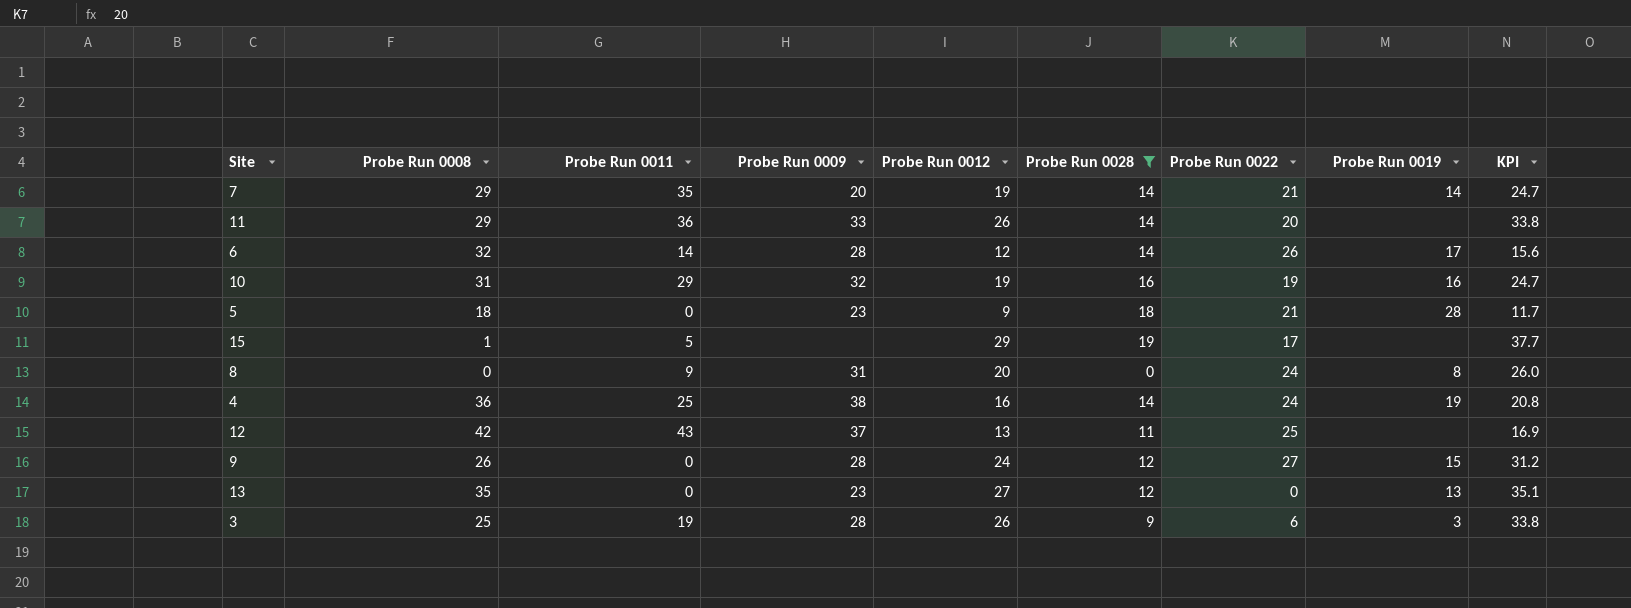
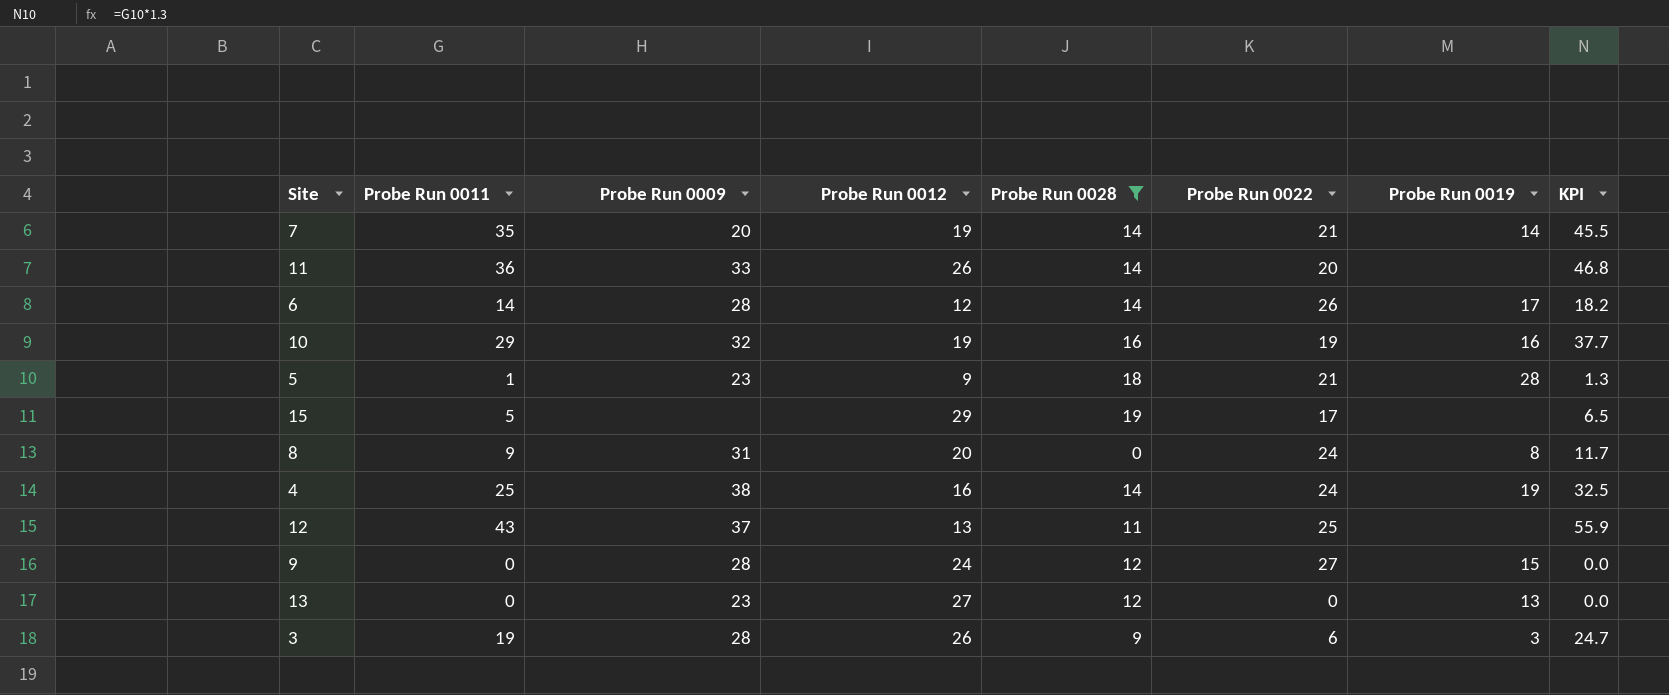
column Probe Run 0008 | position: 2 -> none
column KPI | formula: [Probe Run 0012] * 1.3 -> [Probe Run 0011] * 1.3
5 | Probe Run 0011: 0 -> 1

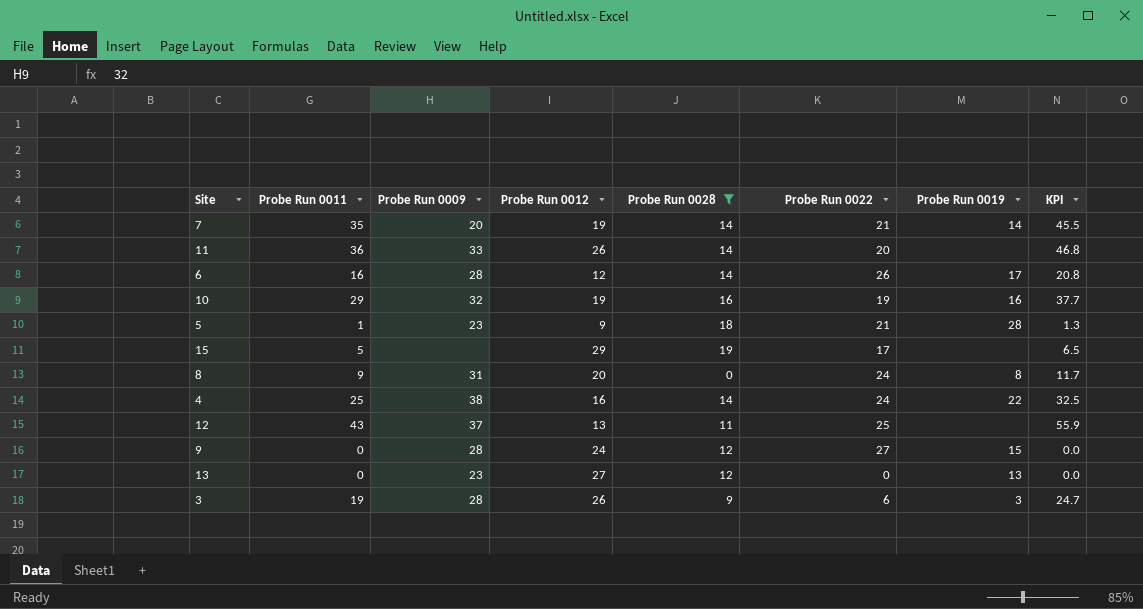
6 | Probe Run 0011: 14 -> 16
6 | KPI: 18.2 -> 20.8
4 | Probe Run 0019: 19 -> 22

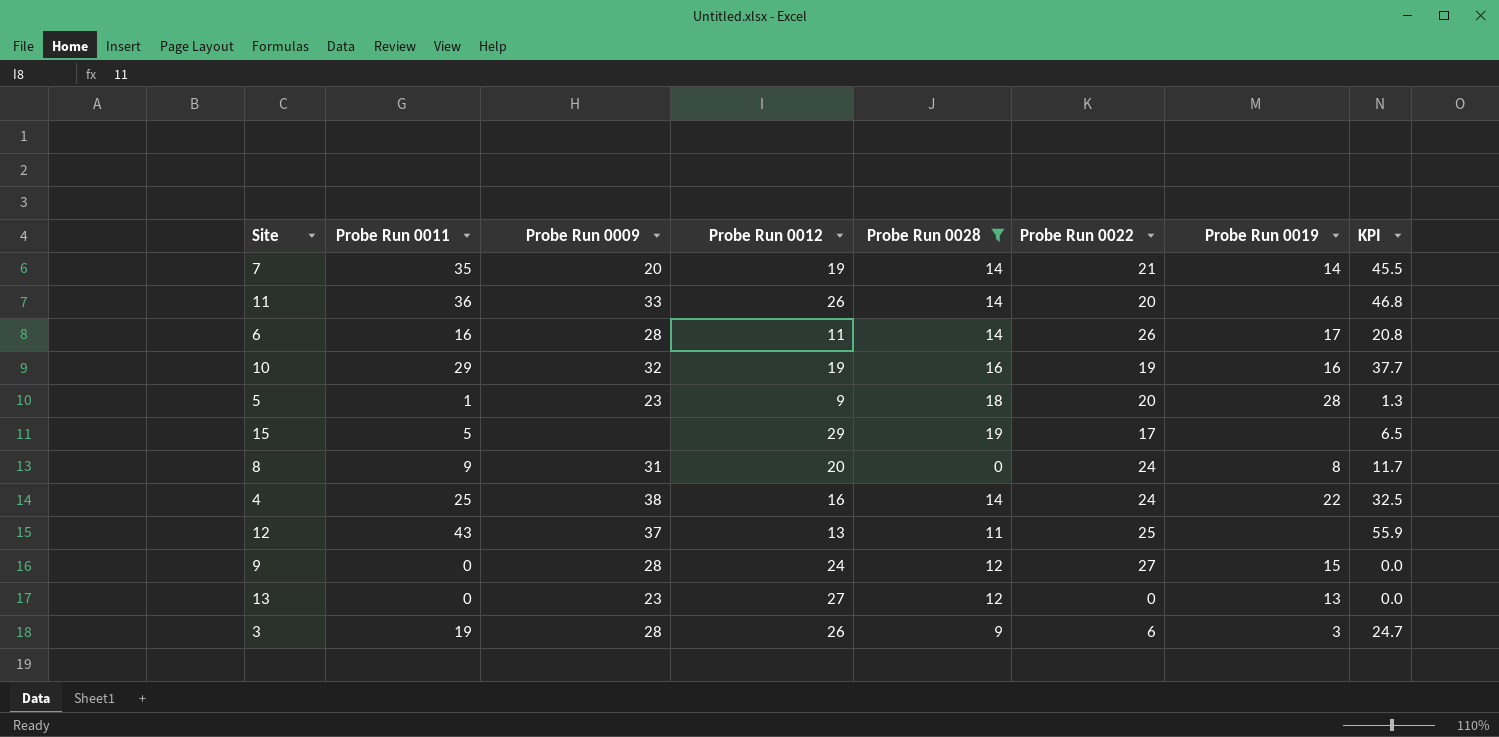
6 | Probe Run 0012: 12 -> 11
5 | Probe Run 0022: 21 -> 20

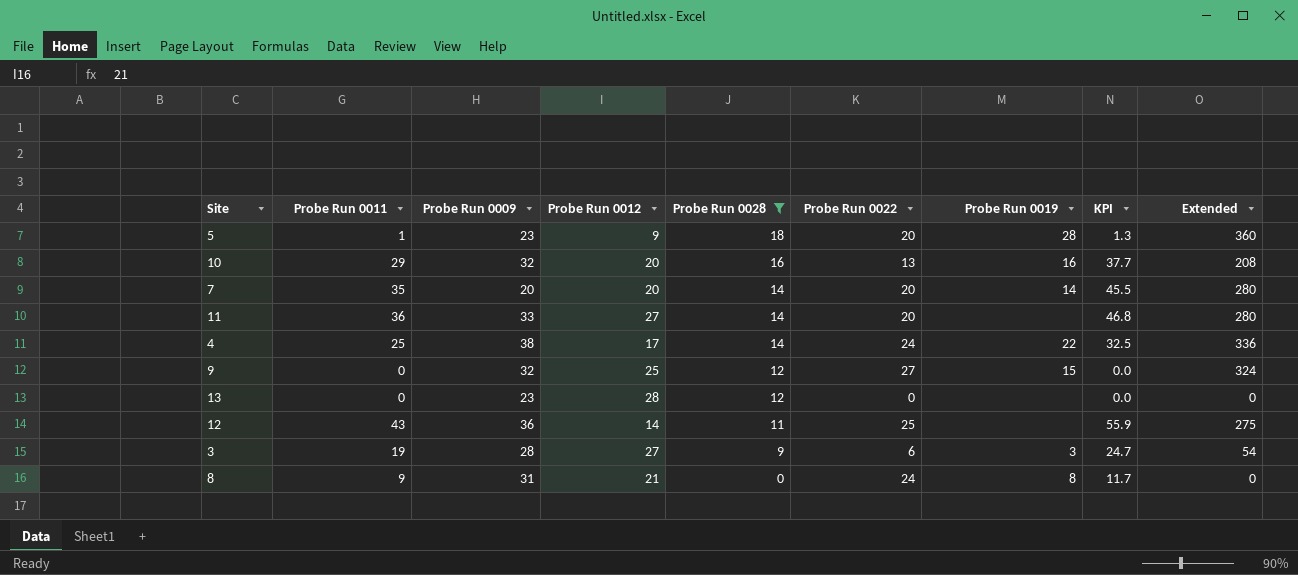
row order: none -> Probe Run 0028 descending
column Extended | formula: none -> [Probe Run 0028] * [Probe Run 0022]
row 6: 16 | 28 | 11 | 14 | 26 | 17 | 20.8 -> none
row 15: 5 | none | 29 | 19 | 17 | none | 6.5 -> none
10 | Probe Run 0012: 19 -> 20
10 | Probe Run 0022: 19 -> 13
7 | Probe Run 0012: 19 -> 20
7 | Probe Run 0022: 21 -> 20
11 | Probe Run 0012: 26 -> 27
4 | Probe Run 0012: 16 -> 17
9 | Probe Run 0009: 28 -> 32
9 | Probe Run 0012: 24 -> 25
13 | Probe Run 0012: 27 -> 28
13 | Probe Run 0019: 13 -> none
12 | Probe Run 0009: 37 -> 36
12 | Probe Run 0012: 13 -> 14
3 | Probe Run 0012: 26 -> 27
8 | Probe Run 0012: 20 -> 21

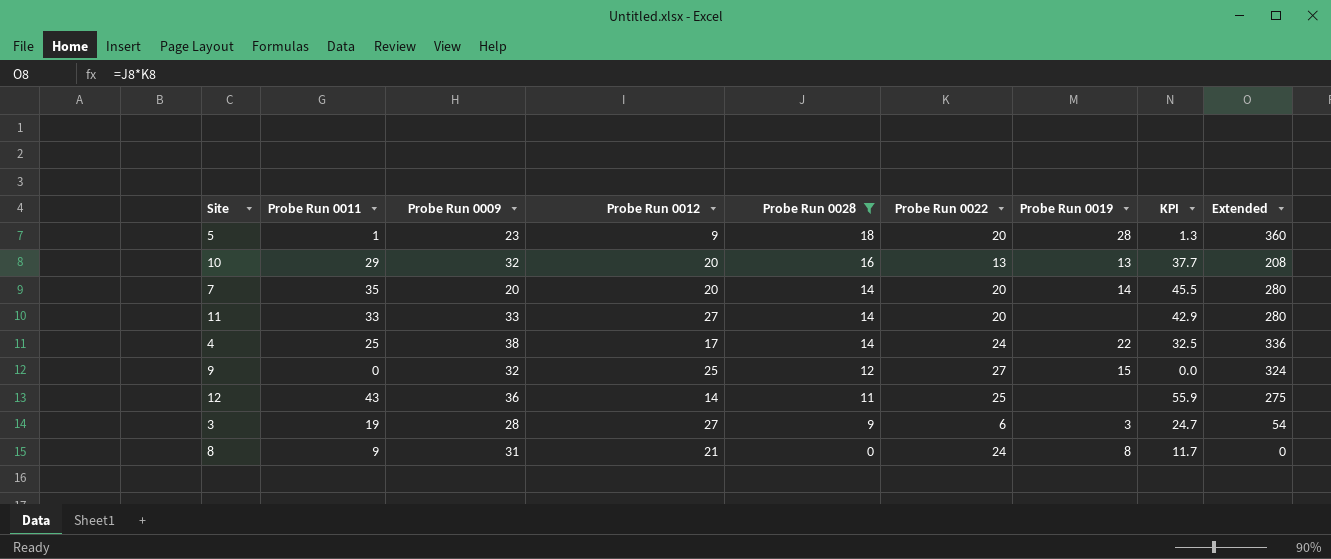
row 13: 0 | 23 | 28 | 12 | 0 | none | 0.0 | 0 -> none
10 | Probe Run 0019: 16 -> 13
11 | Probe Run 0011: 36 -> 33
11 | KPI: 46.8 -> 42.9

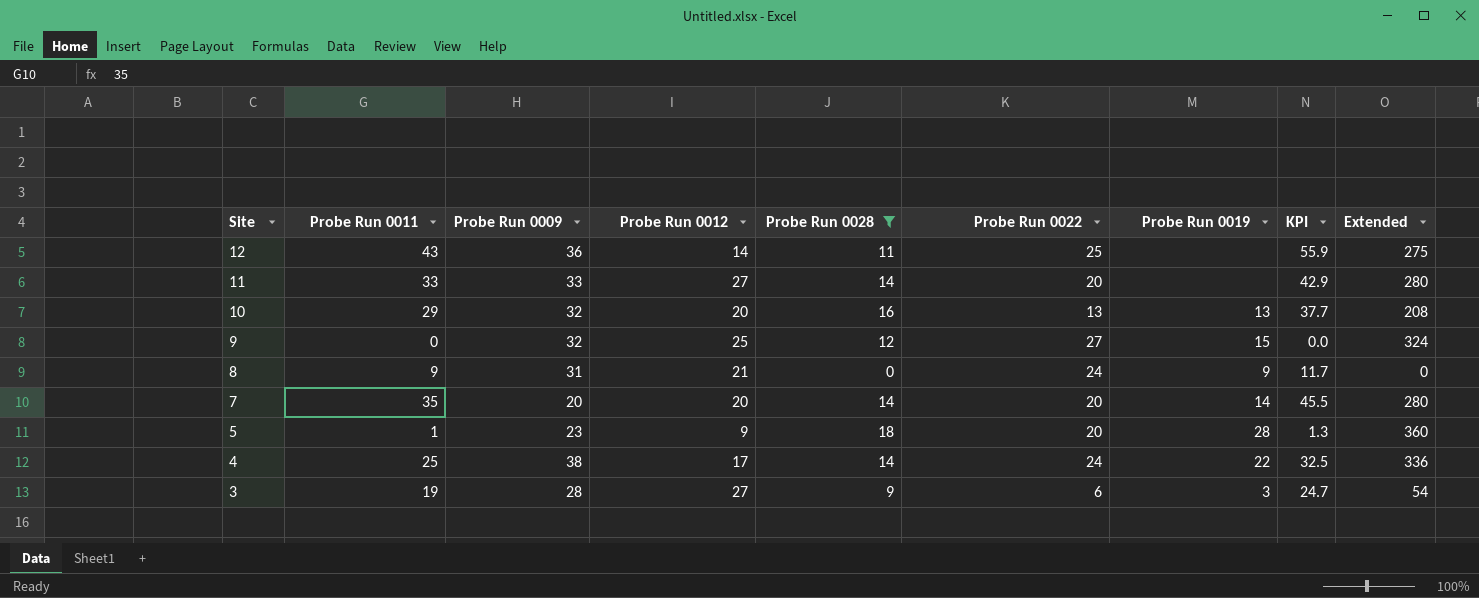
row order: Probe Run 0028 descending -> Site descending
8 | Probe Run 0019: 8 -> 9

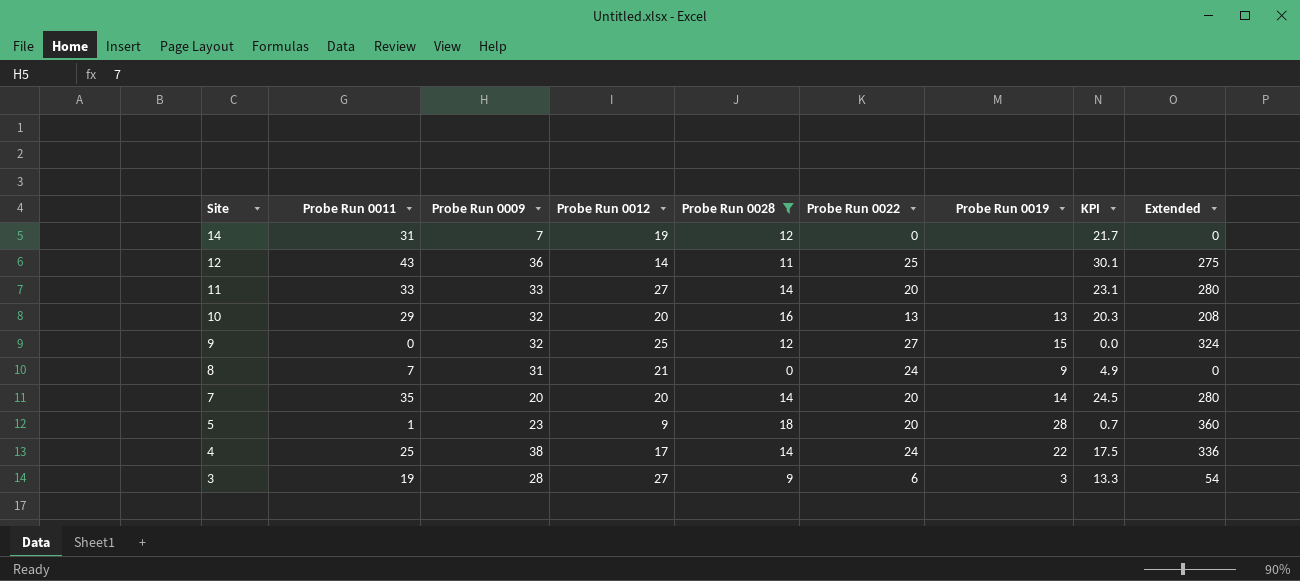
column KPI | formula: [Probe Run 0011] * 1.3 -> [Probe Run 0011] * 0.7
row 14: none -> 31 | 7 | 19 | 12 | 0 | none | 21.7 | 0
8 | Probe Run 0011: 9 -> 7

